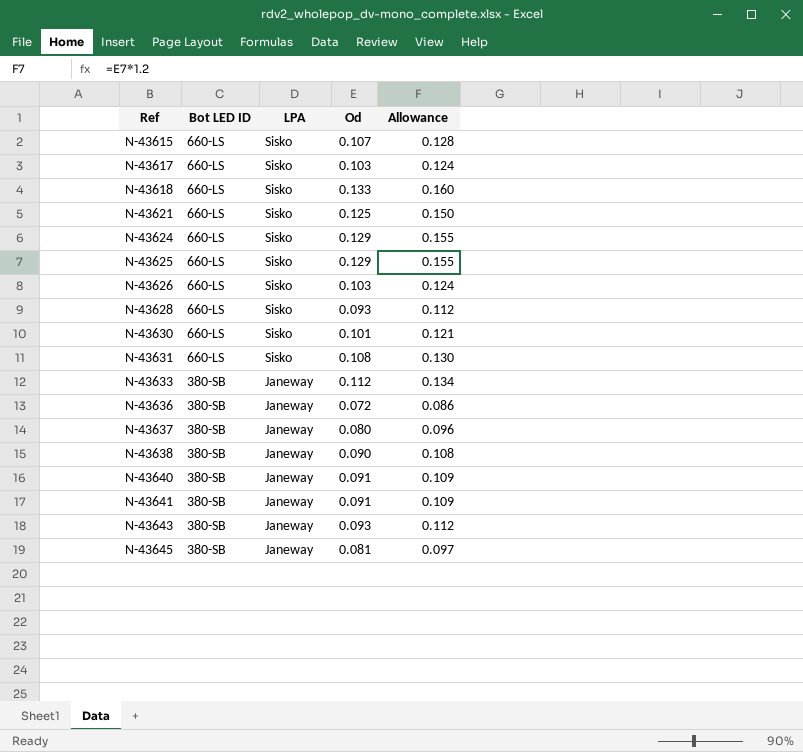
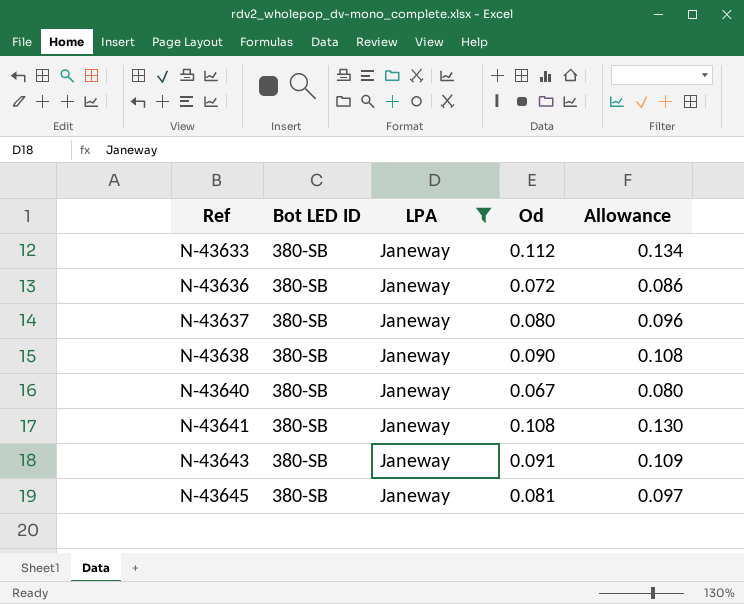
filter: none -> LPA = Janeway
N-43640 | Od: 0.091 -> 0.067
N-43640 | Allowance: 0.109 -> 0.080
N-43641 | Od: 0.091 -> 0.108
N-43641 | Allowance: 0.109 -> 0.130
N-43643 | Od: 0.093 -> 0.091
N-43643 | Allowance: 0.112 -> 0.109

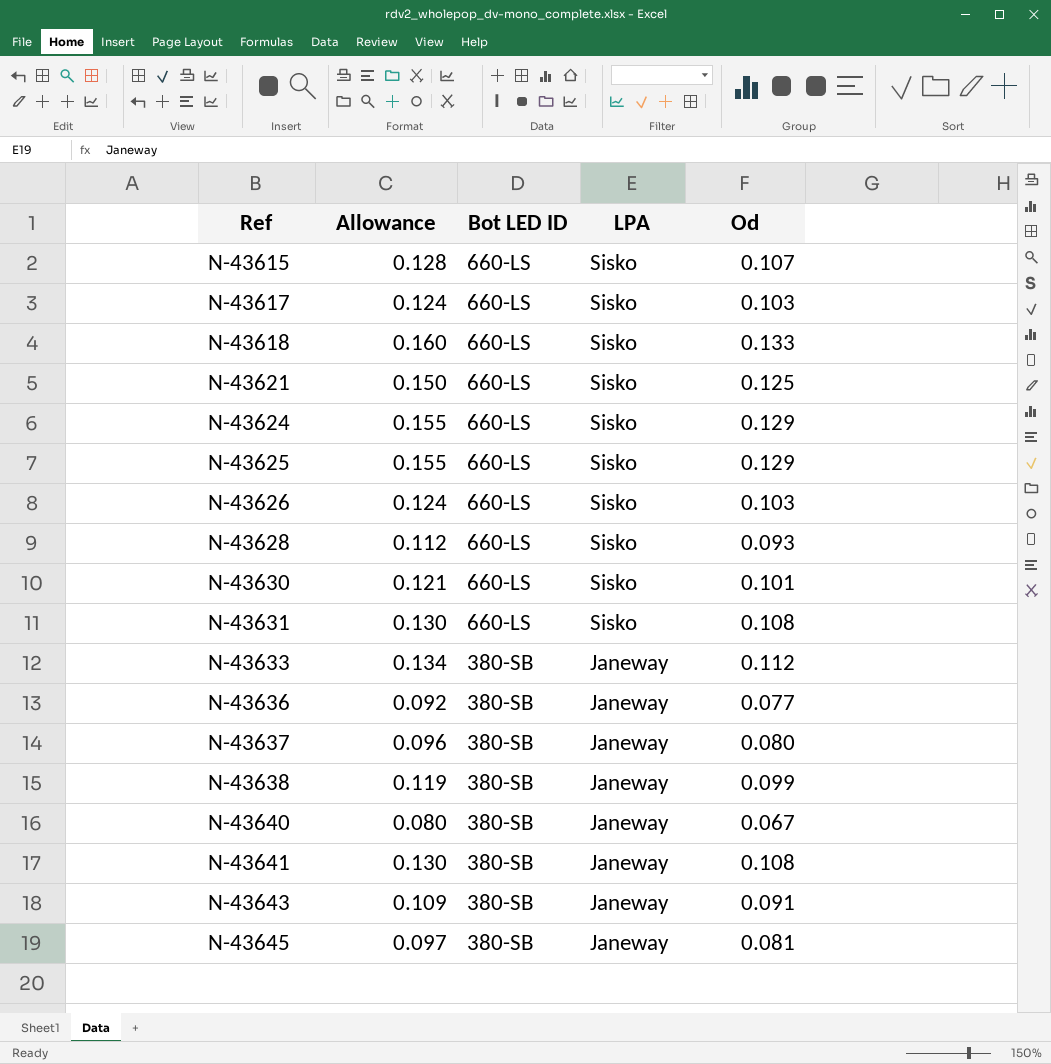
filter: LPA = Janeway -> none
column Allowance | position: 5 -> 2
N-43636 | Allowance: 0.086 -> 0.092
N-43636 | Od: 0.072 -> 0.077
N-43638 | Allowance: 0.108 -> 0.119
N-43638 | Od: 0.090 -> 0.099

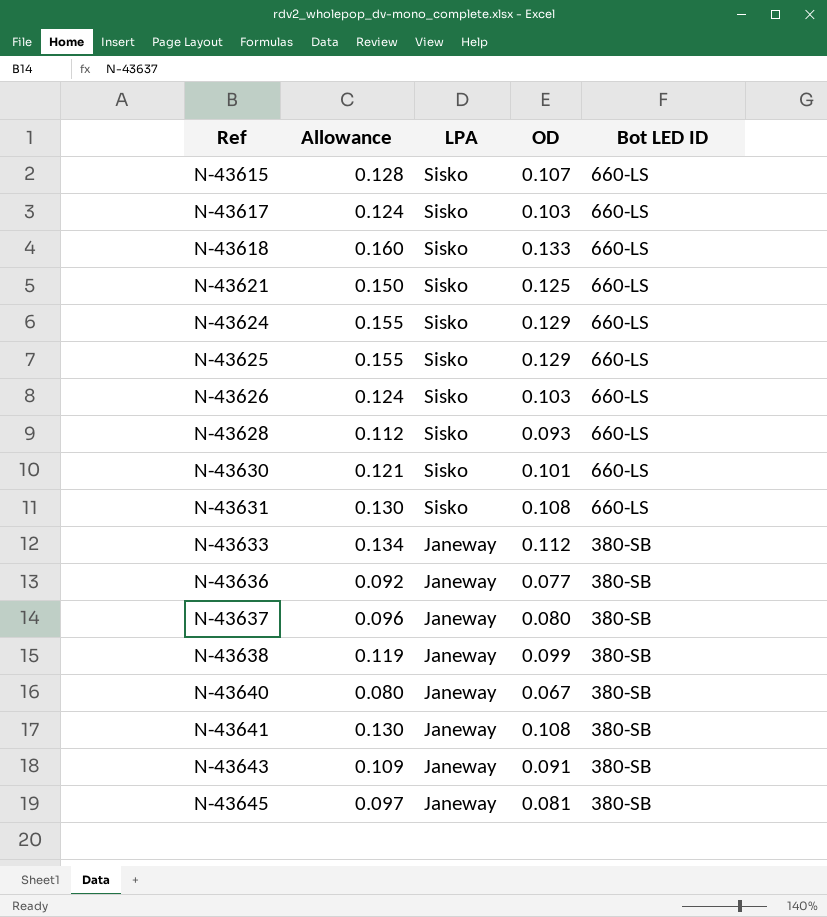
column name: Od -> OD
column Bot LED ID | position: 3 -> 5

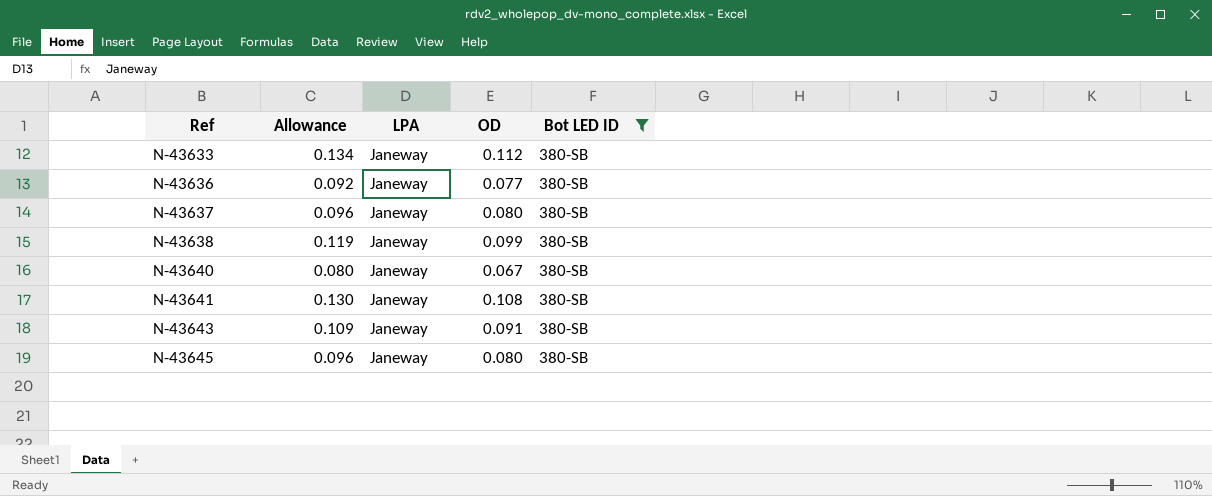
filter: none -> Bot LED ID = 380-SB
N-43645 | Allowance: 0.097 -> 0.096
N-43645 | OD: 0.081 -> 0.080

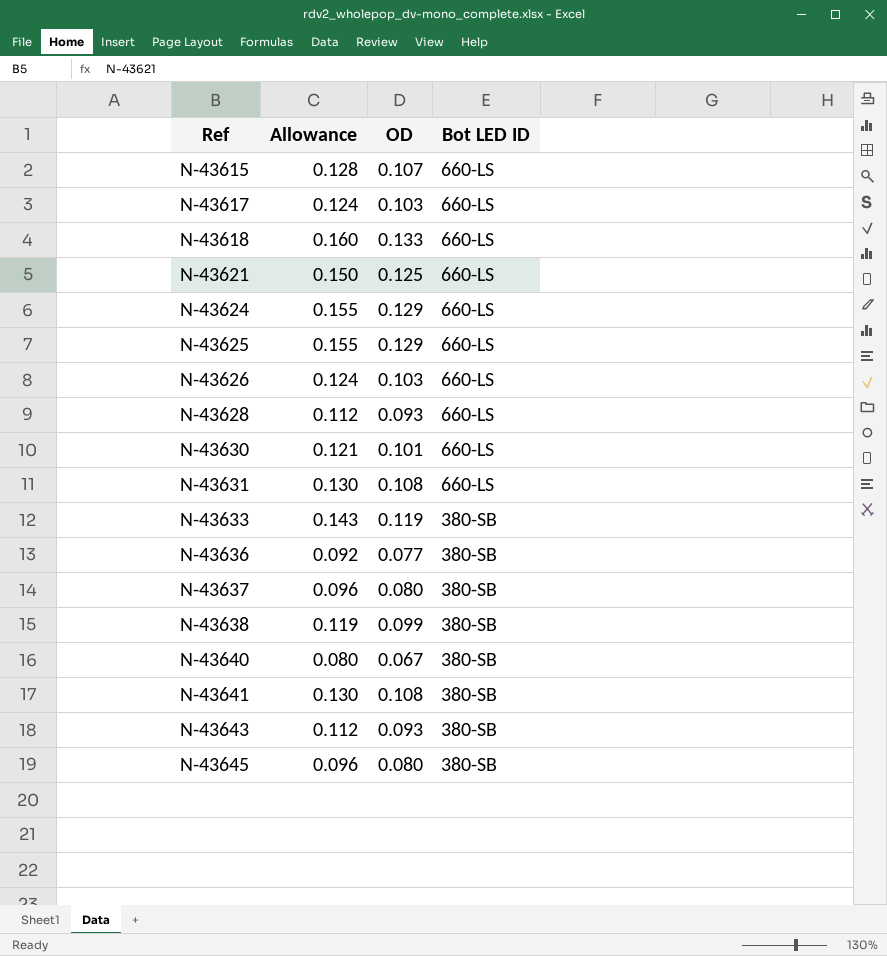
filter: Bot LED ID = 380-SB -> none
column LPA | position: 3 -> none
N-43633 | Allowance: 0.134 -> 0.143
N-43633 | OD: 0.112 -> 0.119
N-43643 | Allowance: 0.109 -> 0.112
N-43643 | OD: 0.091 -> 0.093

